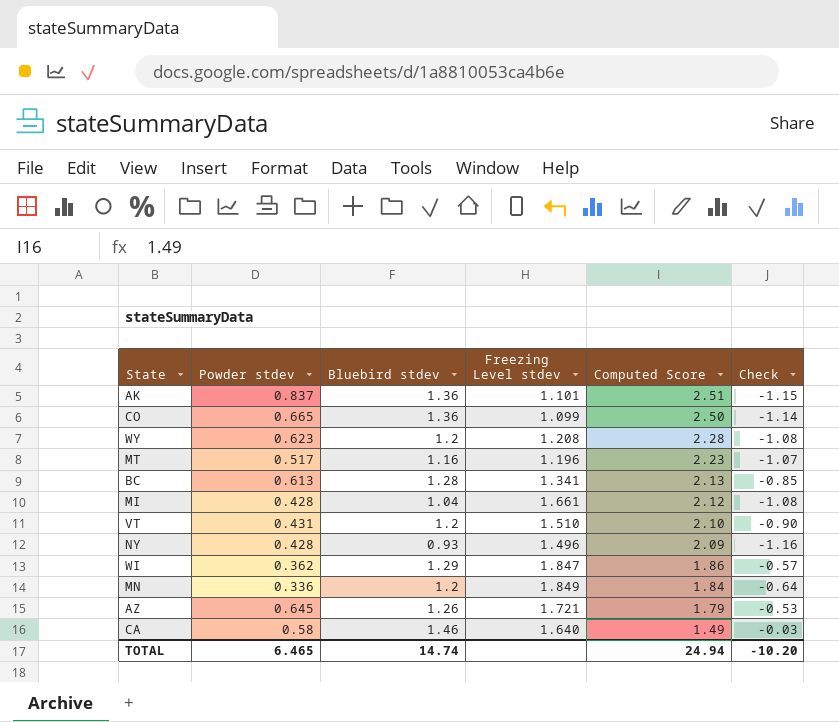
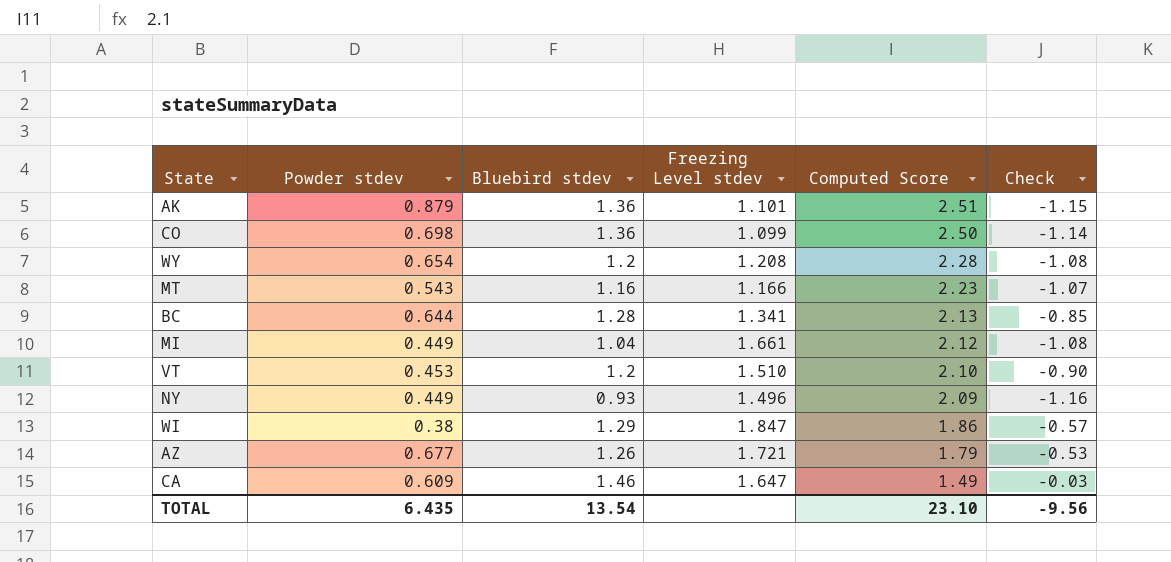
row MN: 0.336 | 1.2 | 1.849 | 1.84 | -0.64 -> none
AK | Powder stdev: 0.837 -> 0.879
CO | Powder stdev: 0.665 -> 0.698
WY | Powder stdev: 0.623 -> 0.654
MT | Powder stdev: 0.517 -> 0.543
MT | Freezing Level stdev: 1.196 -> 1.166
BC | Powder stdev: 0.613 -> 0.644
MI | Powder stdev: 0.428 -> 0.449
VT | Powder stdev: 0.431 -> 0.453
NY | Powder stdev: 0.428 -> 0.449
WI | Powder stdev: 0.362 -> 0.38
AZ | Powder stdev: 0.645 -> 0.677
CA | Powder stdev: 0.58 -> 0.609
CA | Freezing Level stdev: 1.640 -> 1.647
TOTAL | Powder stdev: 6.465 -> 6.435
TOTAL | Bluebird stdev: 14.74 -> 13.54
TOTAL | Computed Score: 24.94 -> 23.10
TOTAL | Check: -10.20 -> -9.56

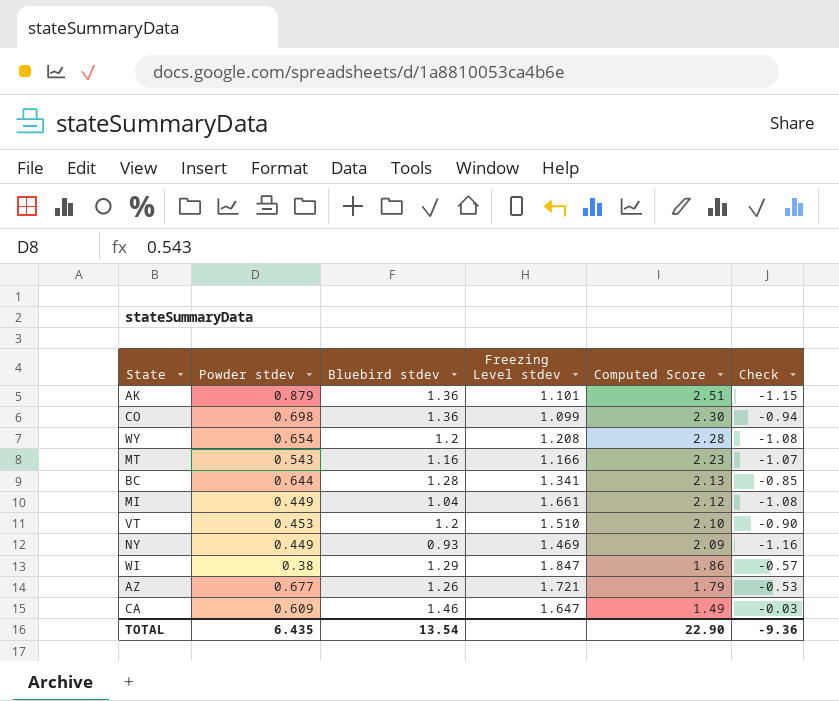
CO | Computed Score: 2.50 -> 2.30
CO | Check: -1.14 -> -0.94
NY | Freezing Level stdev: 1.496 -> 1.469
TOTAL | Computed Score: 23.10 -> 22.90
TOTAL | Check: -9.56 -> -9.36

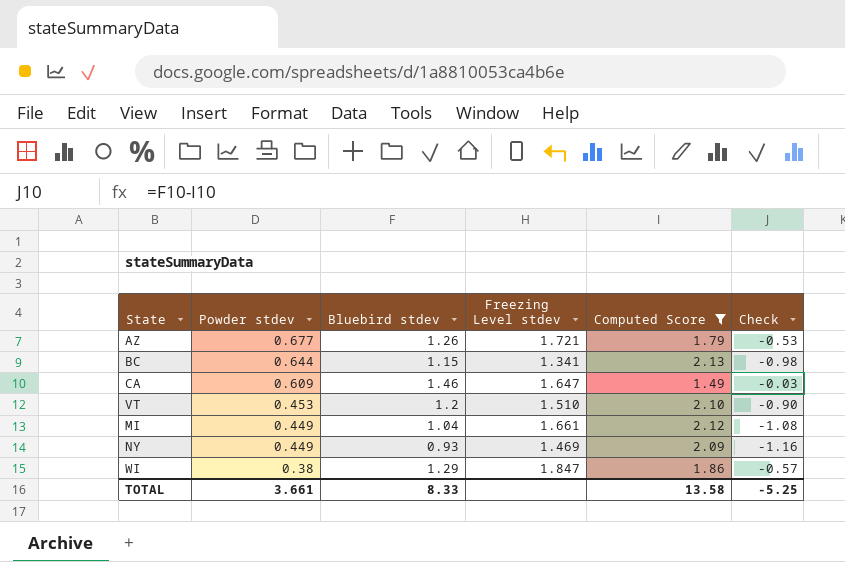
filter: none -> Computed Score <= 2.13
row order: Computed Score descending -> Powder stdev descending
BC | Bluebird stdev: 1.28 -> 1.15
BC | Check: -0.85 -> -0.98
TOTAL | Powder stdev: 6.435 -> 3.661
TOTAL | Bluebird stdev: 13.54 -> 8.33
TOTAL | Computed Score: 22.90 -> 13.58
TOTAL | Check: -9.36 -> -5.25

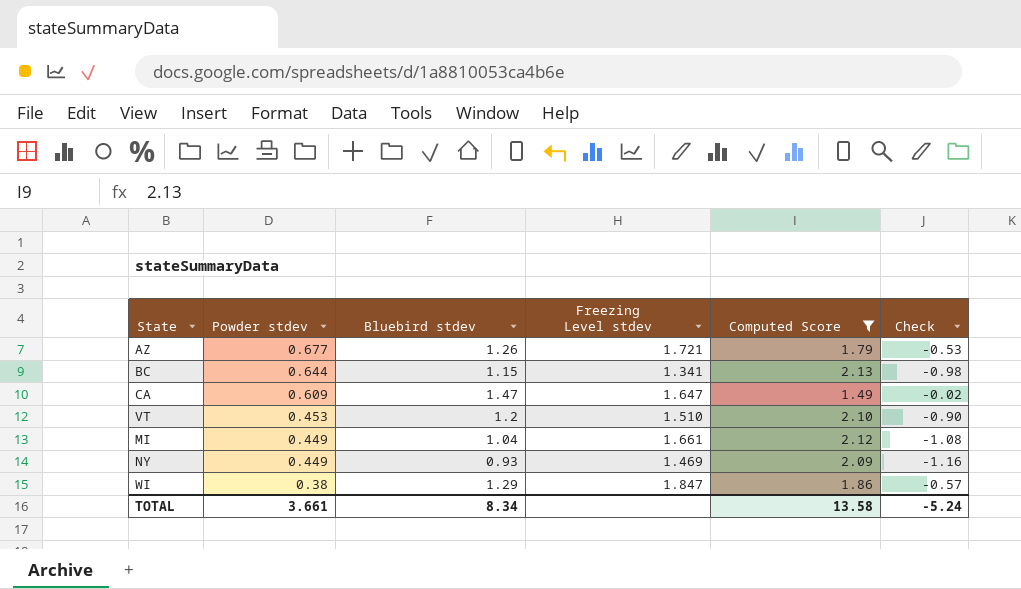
CA | Bluebird stdev: 1.46 -> 1.47
CA | Check: -0.03 -> -0.02
TOTAL | Bluebird stdev: 8.33 -> 8.34
TOTAL | Check: -5.25 -> -5.24

